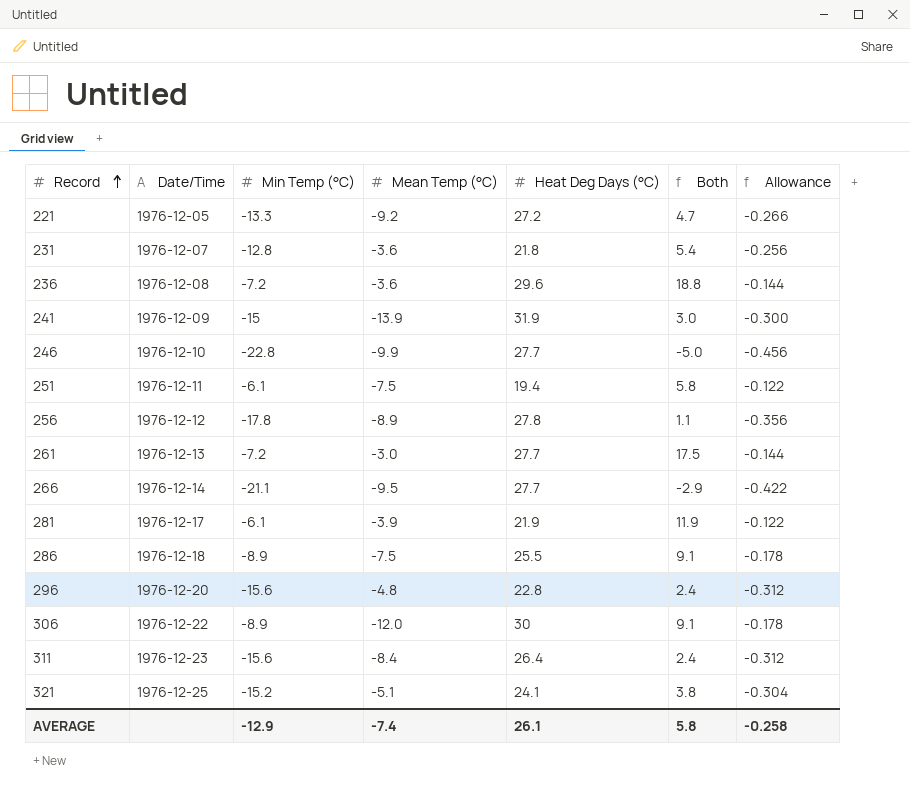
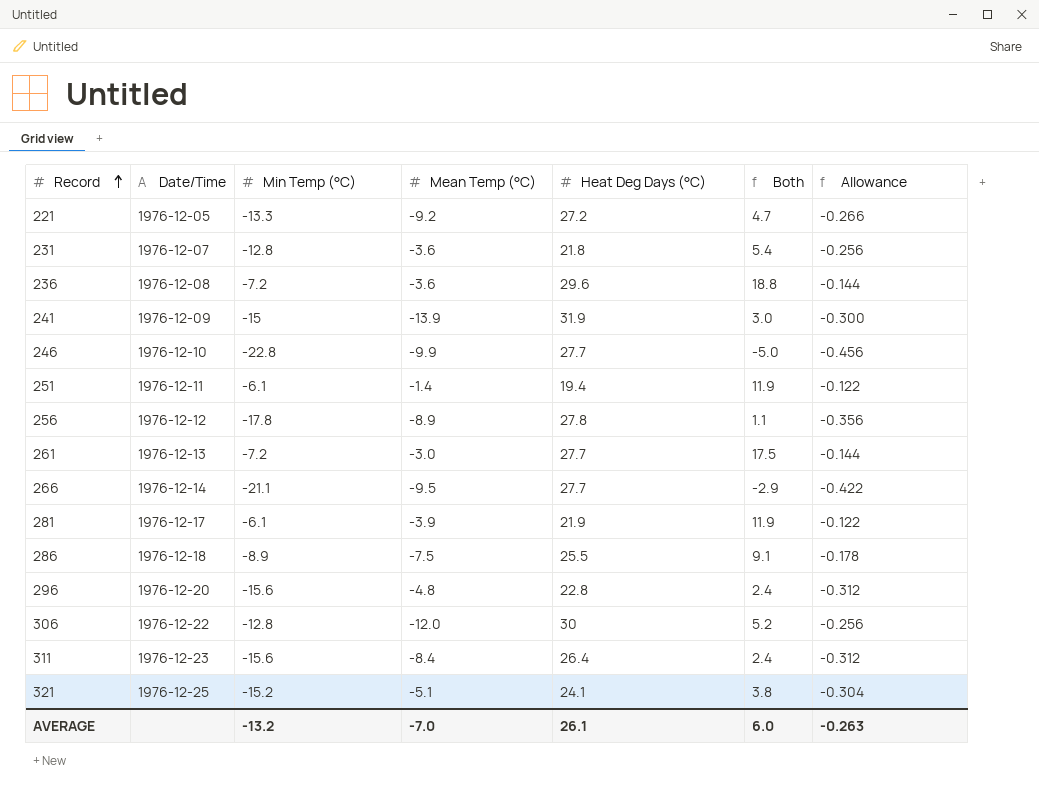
251 | Mean Temp (°C): -7.5 -> -1.4
251 | Both: 5.8 -> 11.9
306 | Min Temp (°C): -8.9 -> -12.8
306 | Both: 9.1 -> 5.2
306 | Allowance: -0.178 -> -0.256
AVERAGE | Min Temp (°C): -12.9 -> -13.2
AVERAGE | Mean Temp (°C): -7.4 -> -7.0
AVERAGE | Both: 5.8 -> 6.0
AVERAGE | Allowance: -0.258 -> -0.263

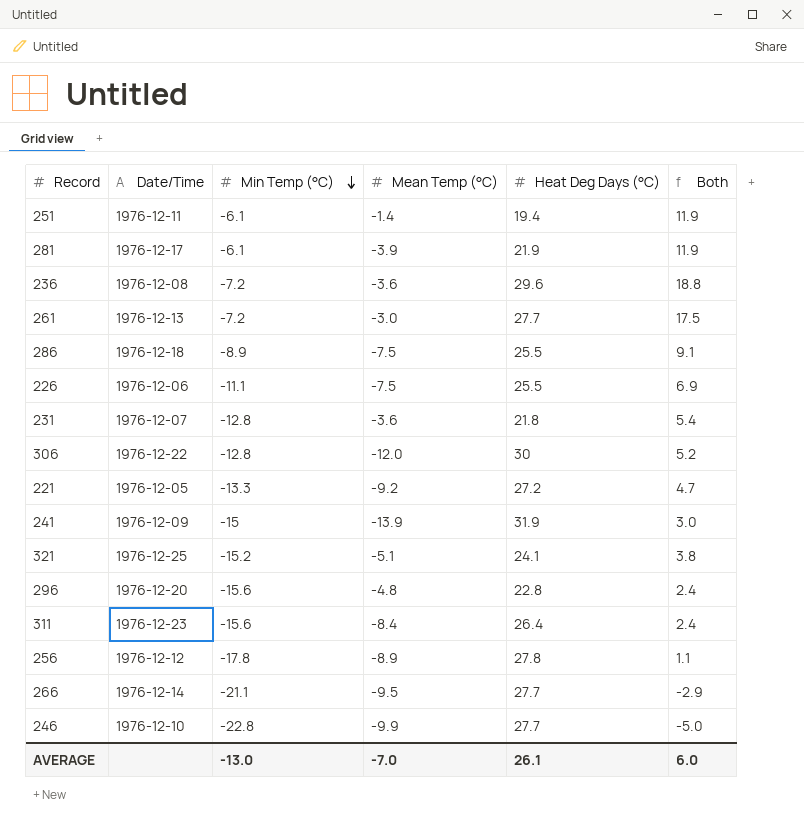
row order: Record ascending -> Min Temp (°C) descending
column Allowance | formula: [Min Temp (°C)] * 0.02 -> none
row 226: none -> 1976-12-06 | -11.1 | -7.5 | 25.5 | 6.9
AVERAGE | Min Temp (°C): -13.2 -> -13.0

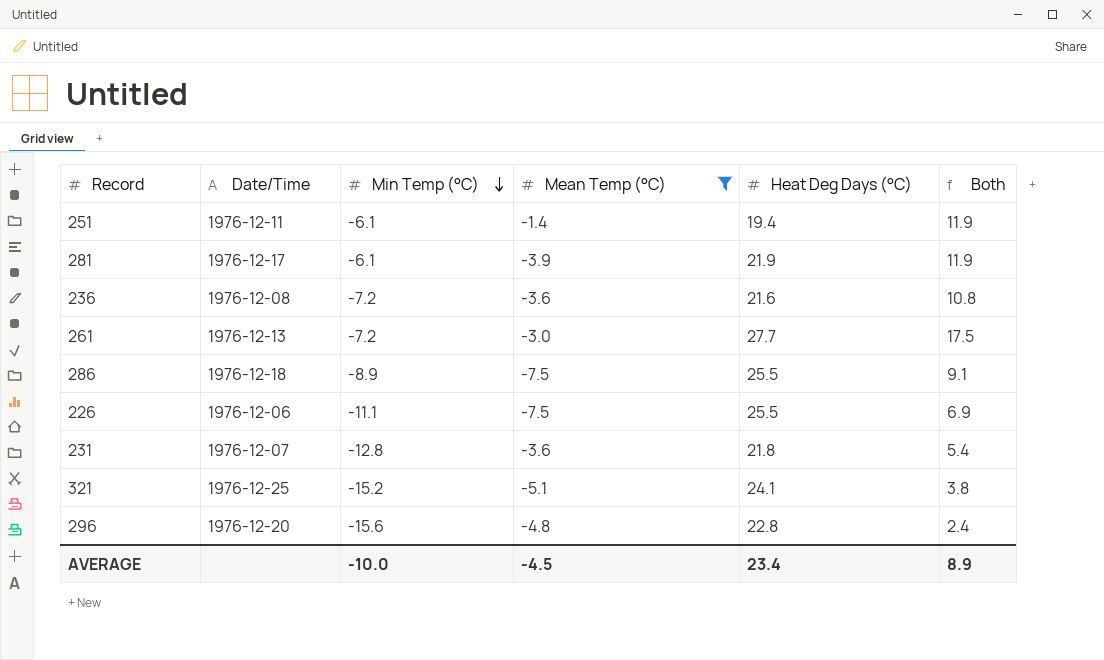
filter: none -> Mean Temp (°C) >= -7.5
236 | Heat Deg Days (°C): 29.6 -> 21.6
236 | Both: 18.8 -> 10.8
AVERAGE | Min Temp (°C): -13.0 -> -10.0
AVERAGE | Mean Temp (°C): -7.0 -> -4.5
AVERAGE | Heat Deg Days (°C): 26.1 -> 23.4
AVERAGE | Both: 6.0 -> 8.9

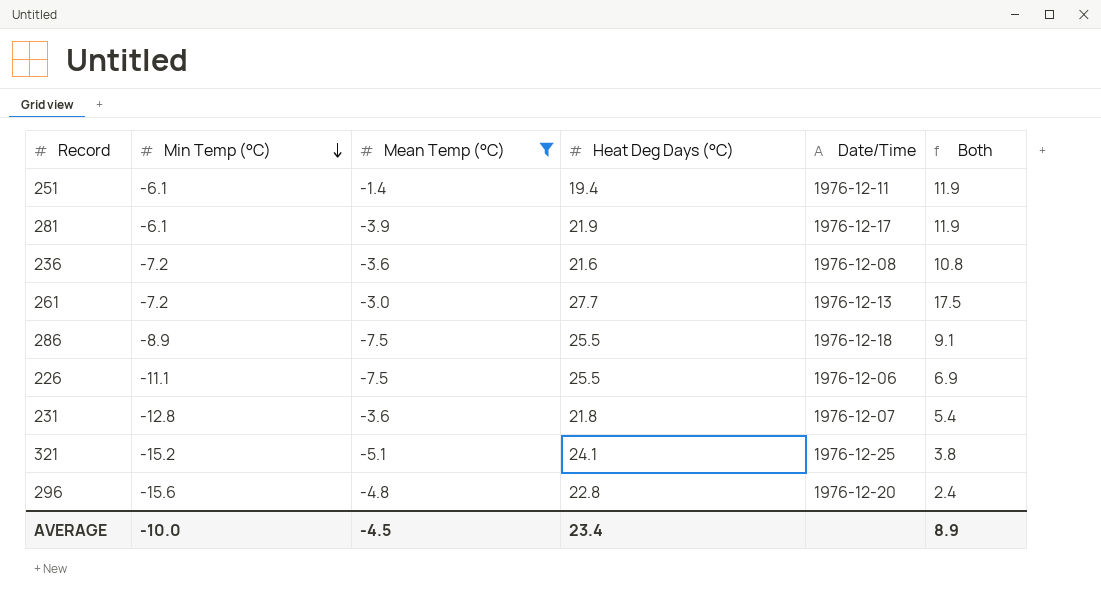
column Date/Time | position: 2 -> 5

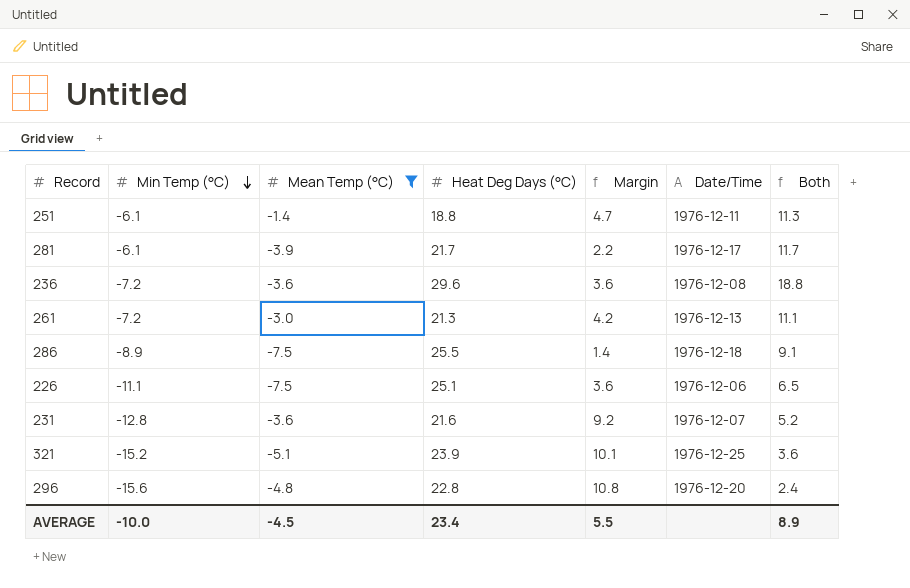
column Margin | formula: none -> [Mean Temp (°C)] - [Min Temp (°C)]
251 | Heat Deg Days (°C): 19.4 -> 18.8
251 | Both: 11.9 -> 11.3
281 | Heat Deg Days (°C): 21.9 -> 21.7
281 | Both: 11.9 -> 11.7
236 | Heat Deg Days (°C): 21.6 -> 29.6
236 | Both: 10.8 -> 18.8
261 | Heat Deg Days (°C): 27.7 -> 21.3
261 | Both: 17.5 -> 11.1
226 | Heat Deg Days (°C): 25.5 -> 25.1
226 | Both: 6.9 -> 6.5
231 | Heat Deg Days (°C): 21.8 -> 21.6
231 | Both: 5.4 -> 5.2
321 | Heat Deg Days (°C): 24.1 -> 23.9
321 | Both: 3.8 -> 3.6

